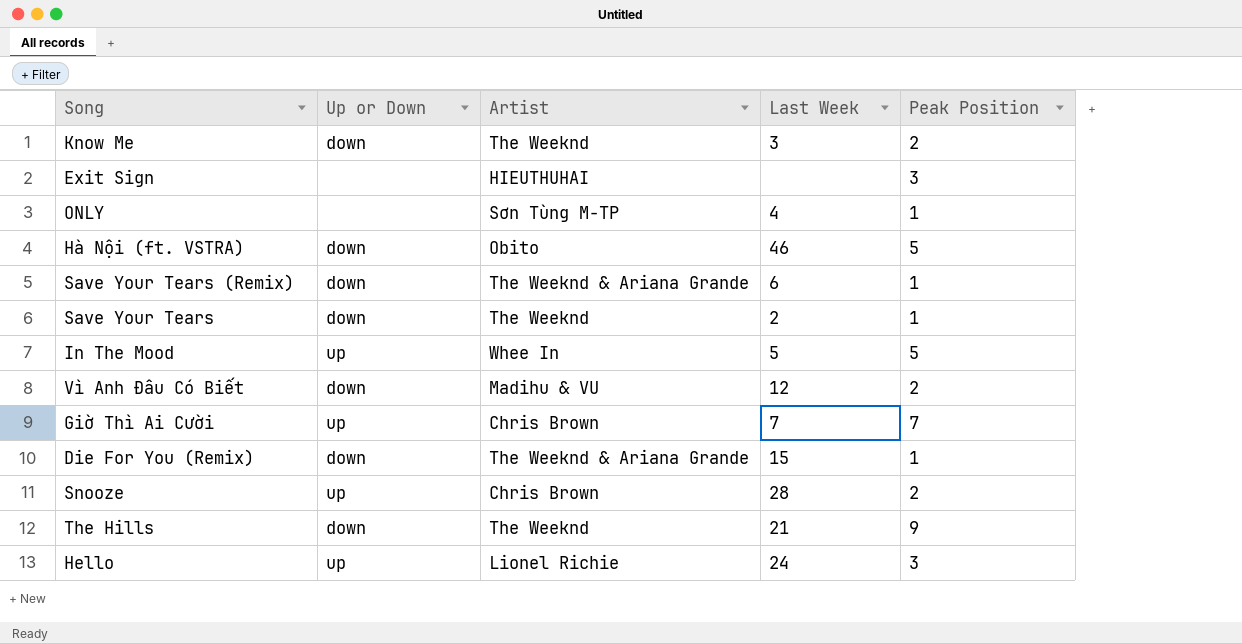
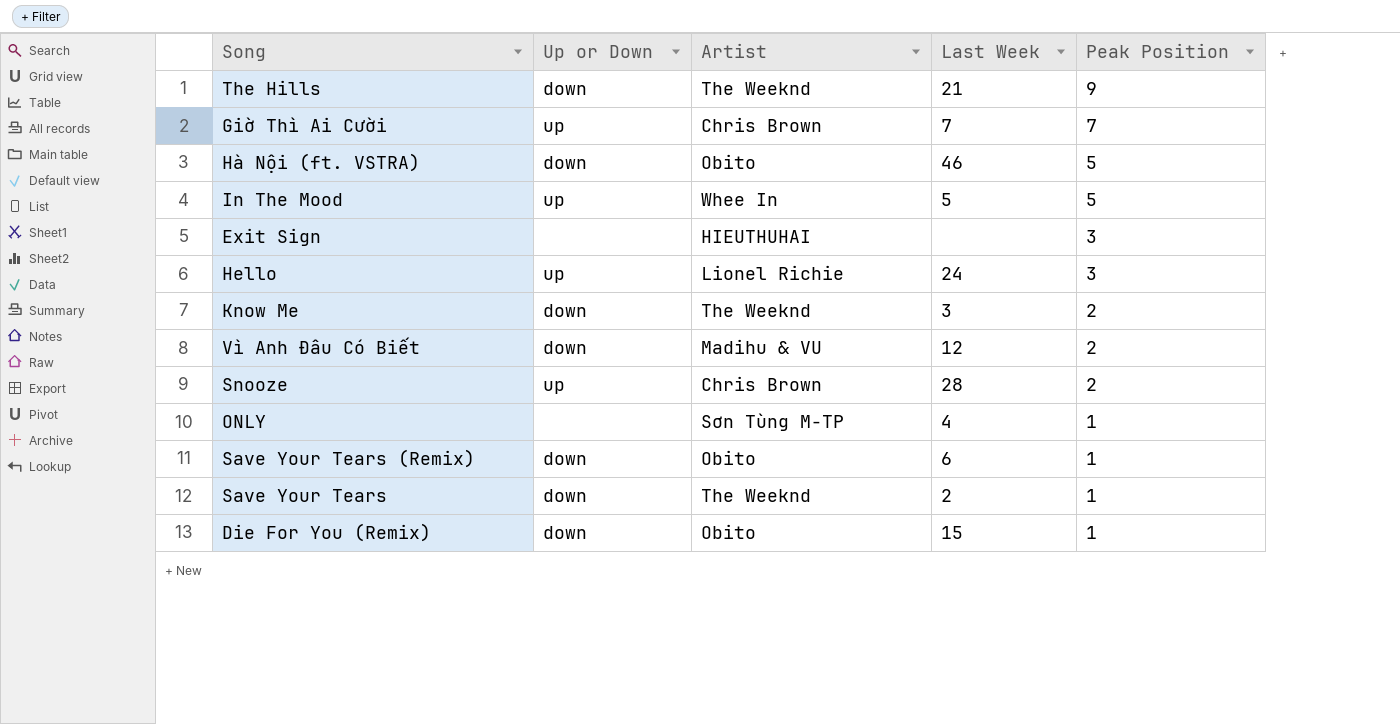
row order: none -> Peak Position descending
Save Your Tears (Remix) | Artist: The Weeknd & Ariana Grande -> Obito
Die For You (Remix) | Artist: The Weeknd & Ariana Grande -> Obito

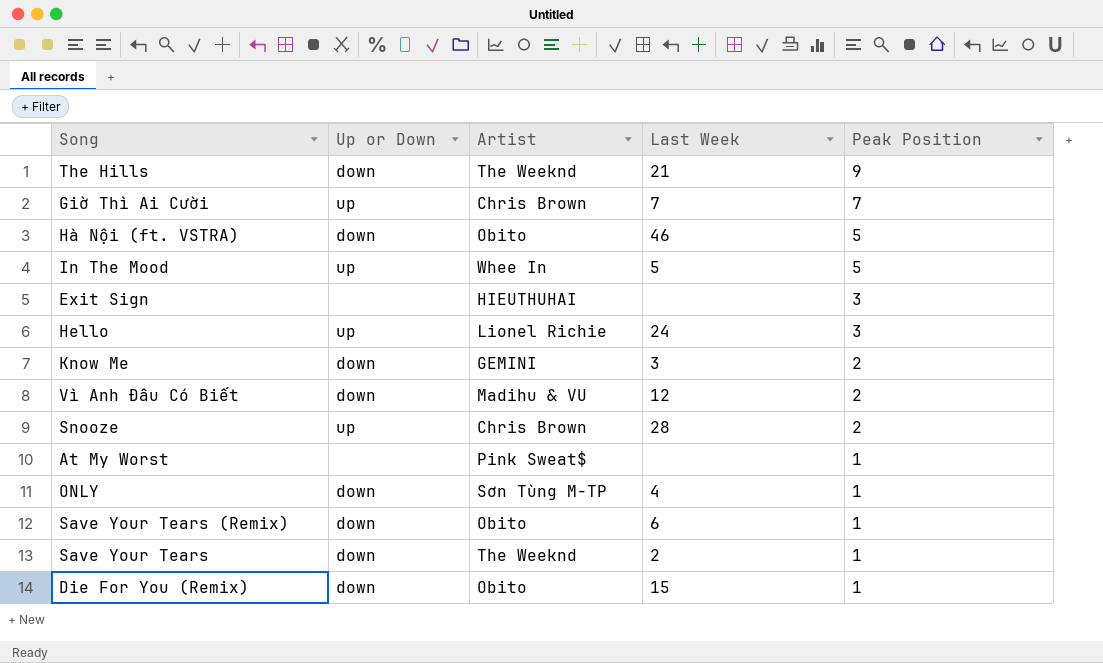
Know Me | Artist: The Weeknd -> GEMINI
row At My Worst: none -> none | Pink Sweat$ | none | 1
ONLY | Up or Down: none -> down

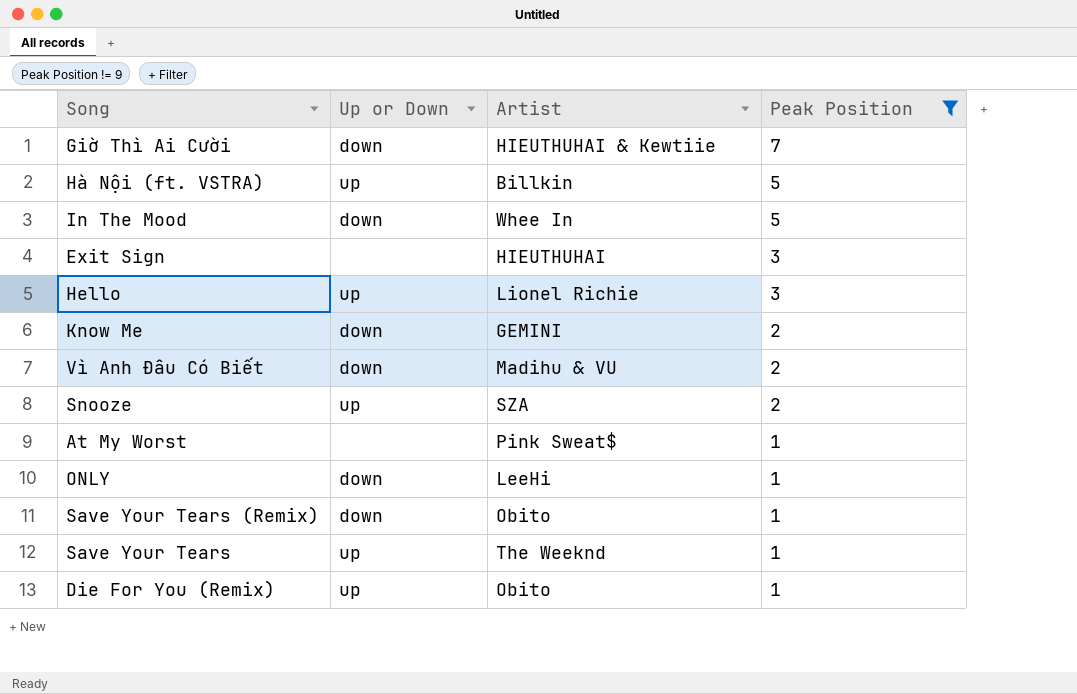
filter: none -> Peak Position != 9
column Last Week | position: 4 -> none
Giờ Thì Ai Cười | Up or Down: up -> down
Giờ Thì Ai Cười | Artist: Chris Brown -> HIEUTHUHAI & Kewtiie
Hà Nội (ft. VSTRA) | Up or Down: down -> up
Hà Nội (ft. VSTRA) | Artist: Obito -> Billkin
In The Mood | Up or Down: up -> down
Snooze | Artist: Chris Brown -> SZA
ONLY | Artist: Sơn Tùng M-TP -> LeeHi
Save Your Tears | Up or Down: down -> up
Die For You (Remix) | Up or Down: down -> up

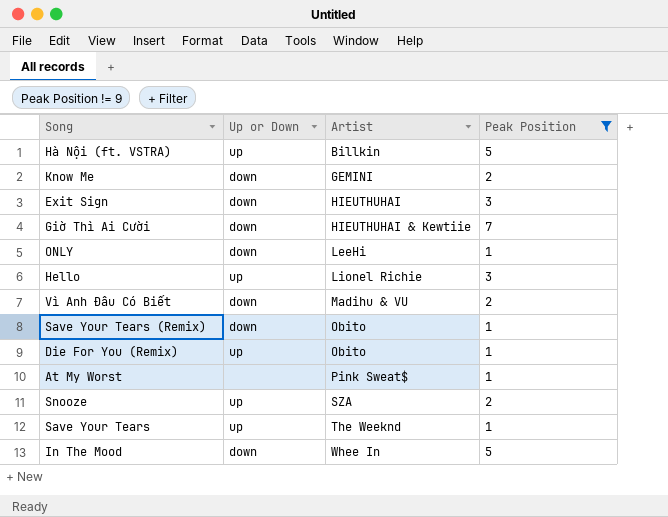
row order: Peak Position descending -> Artist ascending
Exit Sign | Up or Down: none -> down

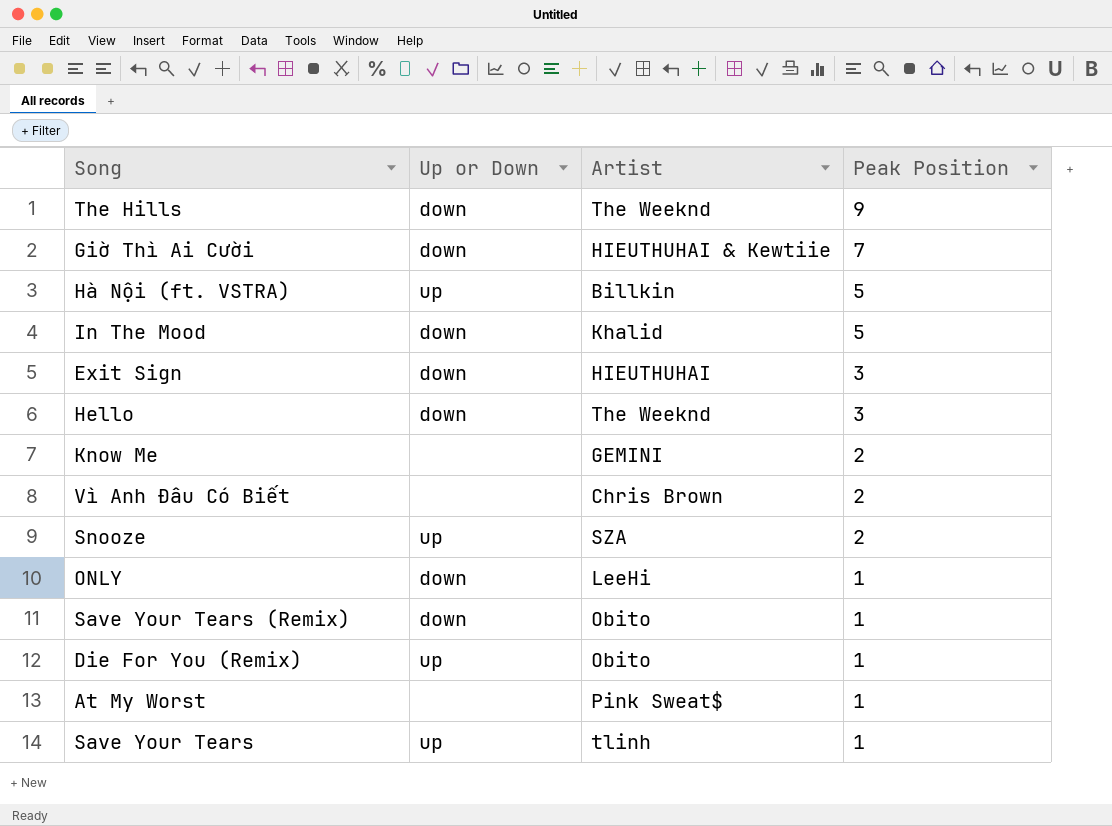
filter: Peak Position != 9 -> none
row order: Artist ascending -> Peak Position descending
In The Mood | Artist: Whee In -> Khalid
Hello | Up or Down: up -> down
Hello | Artist: Lionel Richie -> The Weeknd
Know Me | Up or Down: down -> none
Vì Anh Đâu Có Biết | Up or Down: down -> none
Vì Anh Đâu Có Biết | Artist: Madihu & VU -> Chris Brown
Save Your Tears | Artist: The Weeknd -> tlinh

